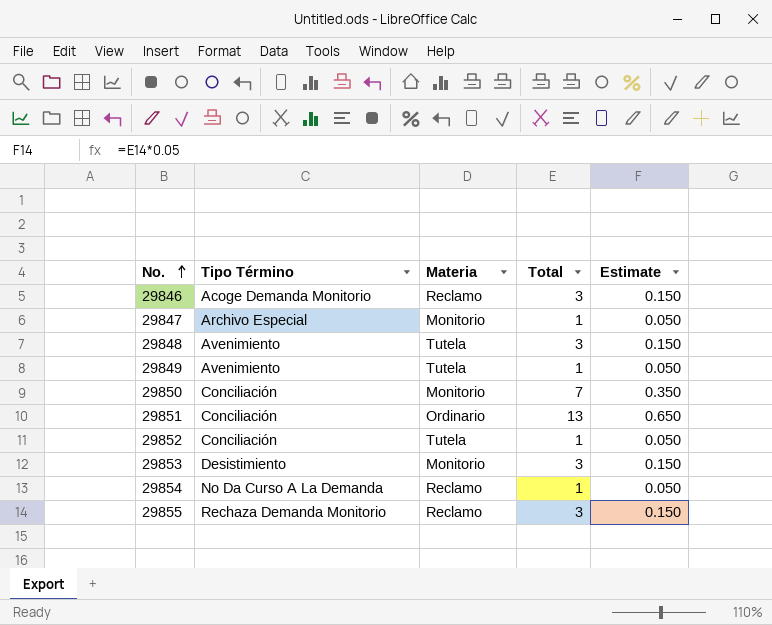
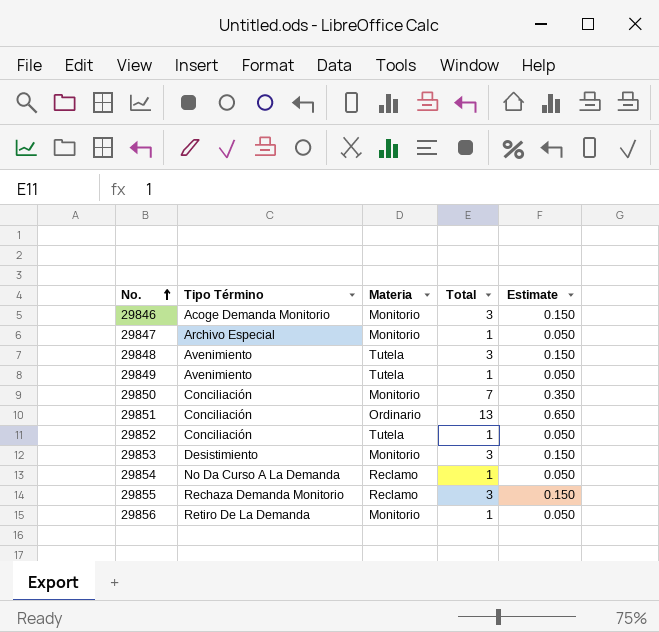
29846 | Materia: Reclamo -> Monitorio
row 29856: none -> Retiro De La Demanda | Monitorio | 1 | 0.050

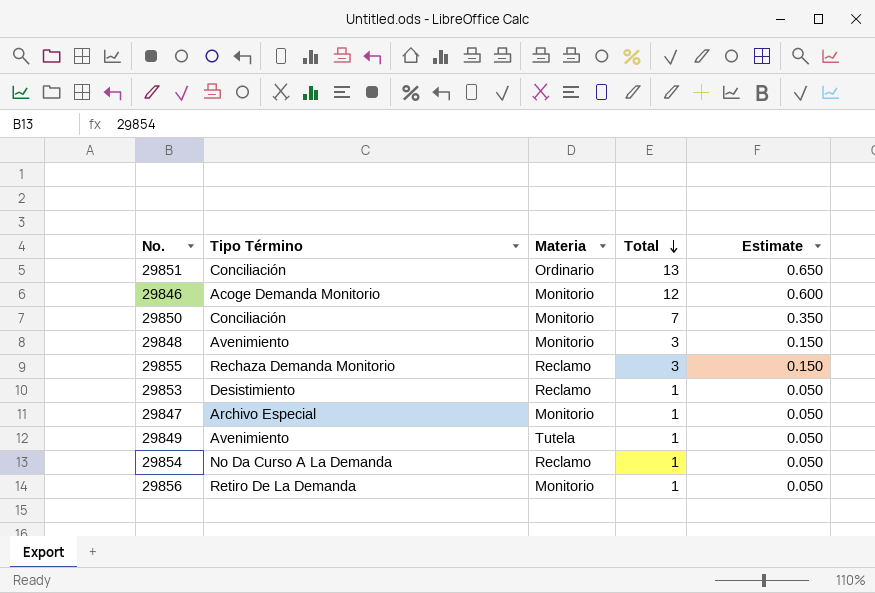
row order: No. ascending -> Total descending
row 29852: Conciliación | Tutela | 1 | 0.050 -> none
29846 | Total: 3 -> 12
29846 | Estimate: 0.150 -> 0.600
29848 | Materia: Tutela -> Monitorio
29853 | Materia: Monitorio -> Reclamo
29853 | Total: 3 -> 1
29853 | Estimate: 0.150 -> 0.050

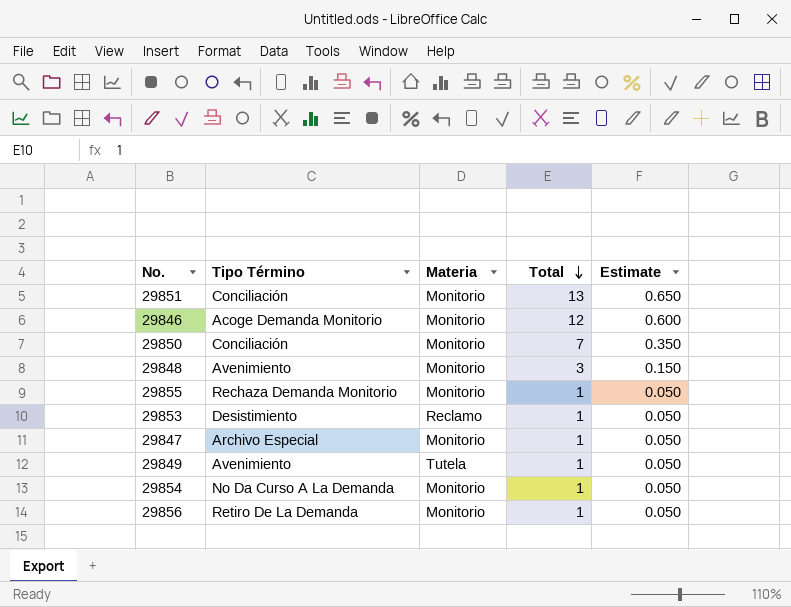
29851 | Materia: Ordinario -> Monitorio
29855 | Materia: Reclamo -> Monitorio
29855 | Total: 3 -> 1
29855 | Estimate: 0.150 -> 0.050
29854 | Materia: Reclamo -> Monitorio

